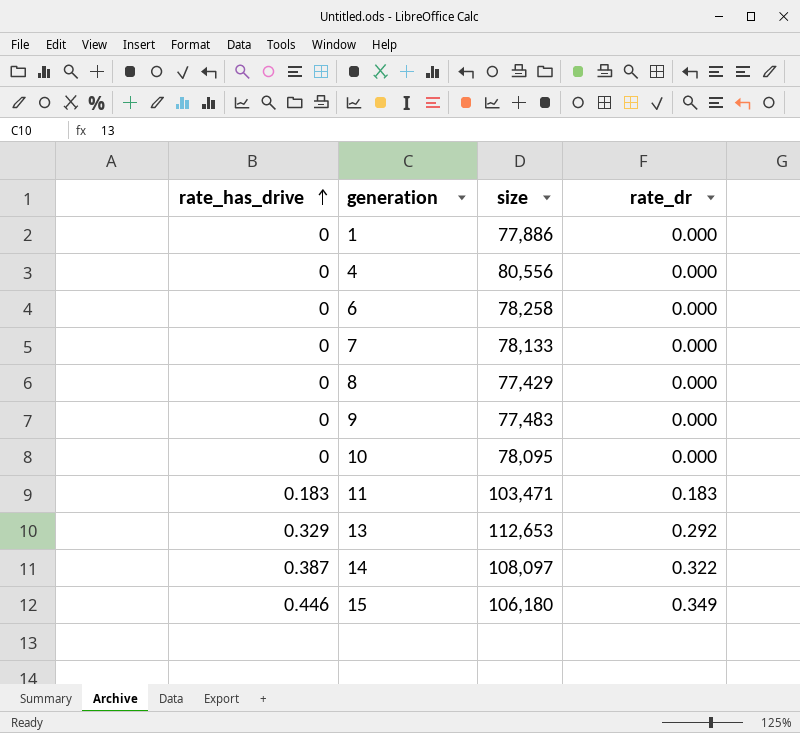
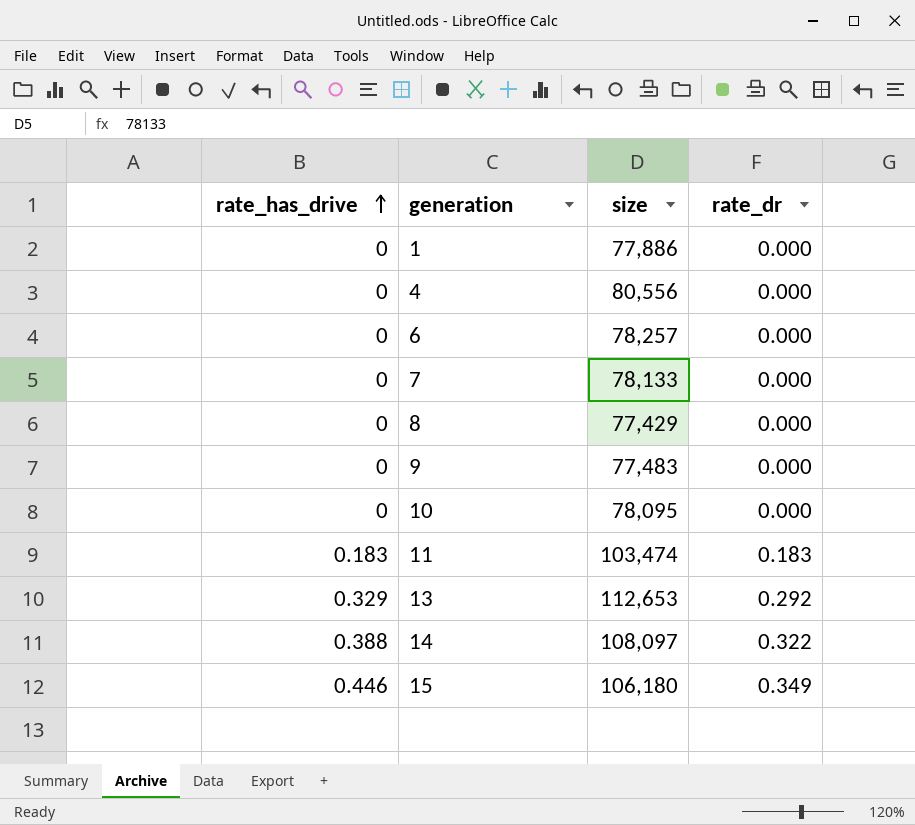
6 | size: 78,258 -> 78,257
11 | size: 103,471 -> 103,474
14 | rate_has_drive: 0.387 -> 0.388

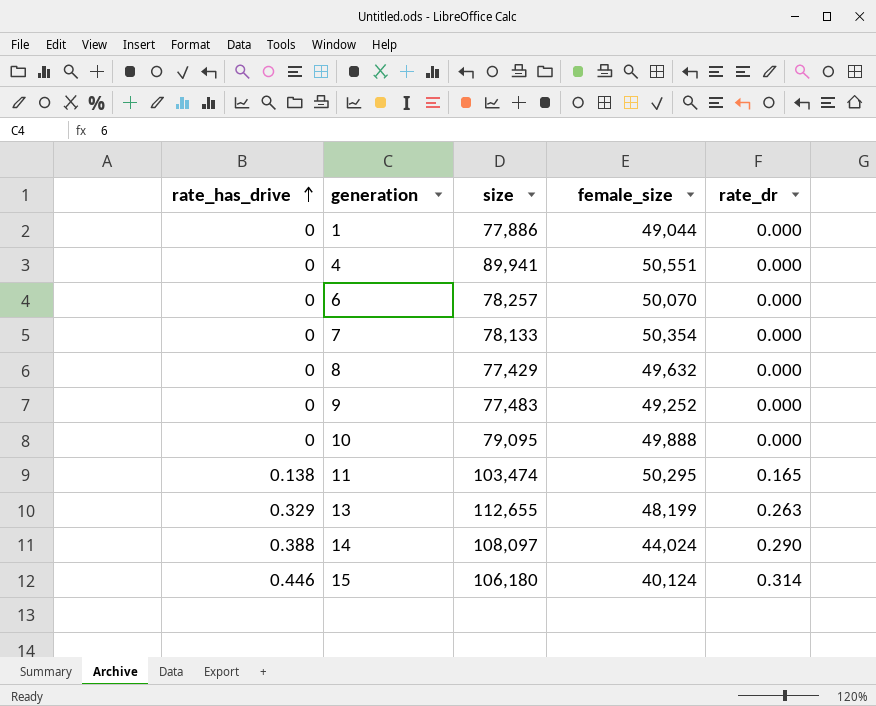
column female_size | position: none -> 4
4 | size: 80,556 -> 89,941
10 | size: 78,095 -> 79,095
11 | rate_has_drive: 0.183 -> 0.138
11 | rate_dr: 0.183 -> 0.165
13 | size: 112,653 -> 112,655
13 | rate_dr: 0.292 -> 0.263
14 | rate_dr: 0.322 -> 0.290
15 | rate_dr: 0.349 -> 0.314

